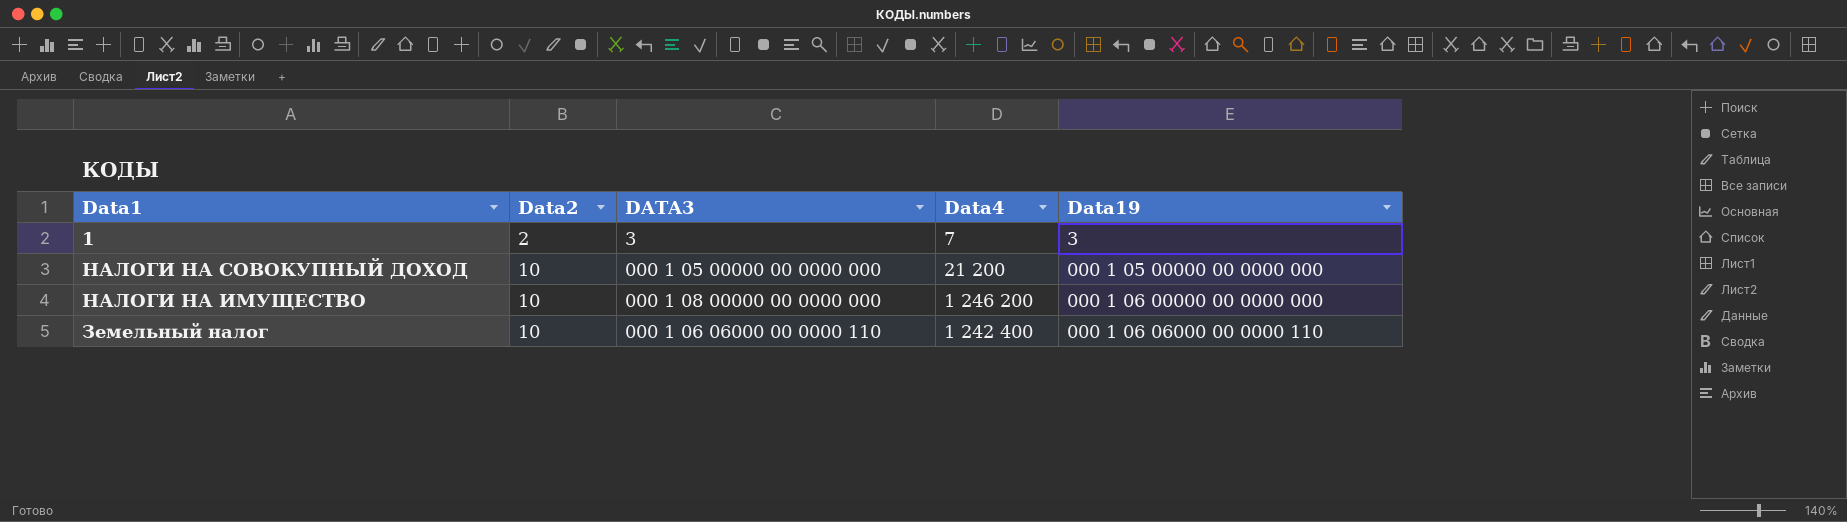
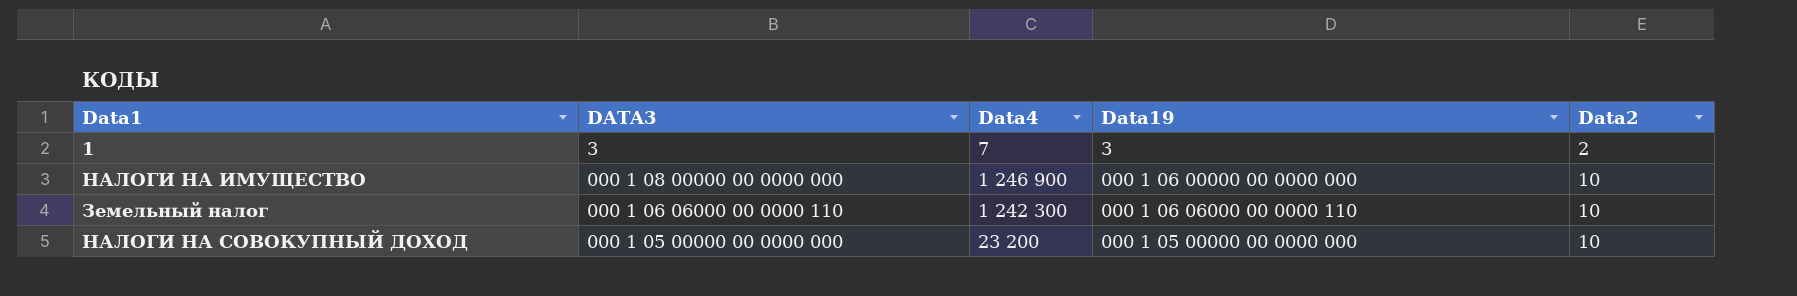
row order: Data2 ascending -> DATA3 descending
column Data2 | position: 2 -> 5
НАЛОГИ НА ИМУЩЕСТВО | Data4: 1 246 200 -> 1 246 900
Земельный налог | Data4: 1 242 400 -> 1 242 300
НАЛОГИ НА СОВОКУПНЫЙ ДОХОД | Data4: 21 200 -> 23 200

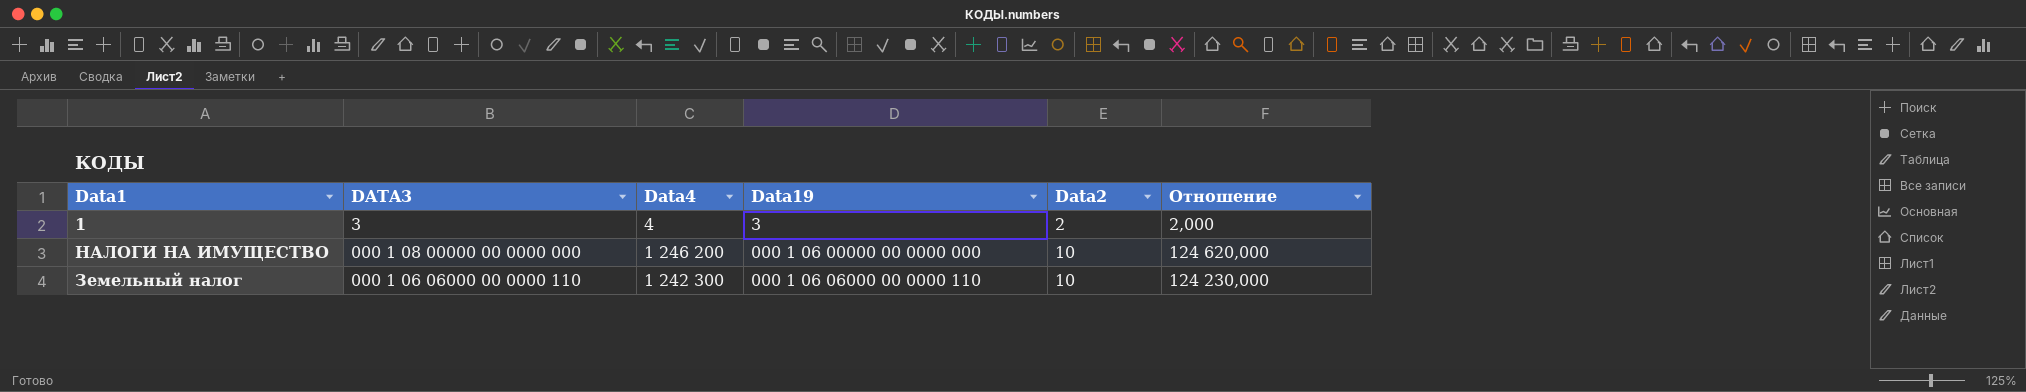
column Отношение | formula: none -> [Data4] / [Data2]
row НАЛОГИ НА СОВОКУПНЫЙ ДОХОД: 000 1 05 00000 00 0000 000 | 23 200 | 000 1 05 00000 00 0000 000 | 10 -> none
1 | Data4: 7 -> 4
НАЛОГИ НА ИМУЩЕСТВО | Data4: 1 246 900 -> 1 246 200

